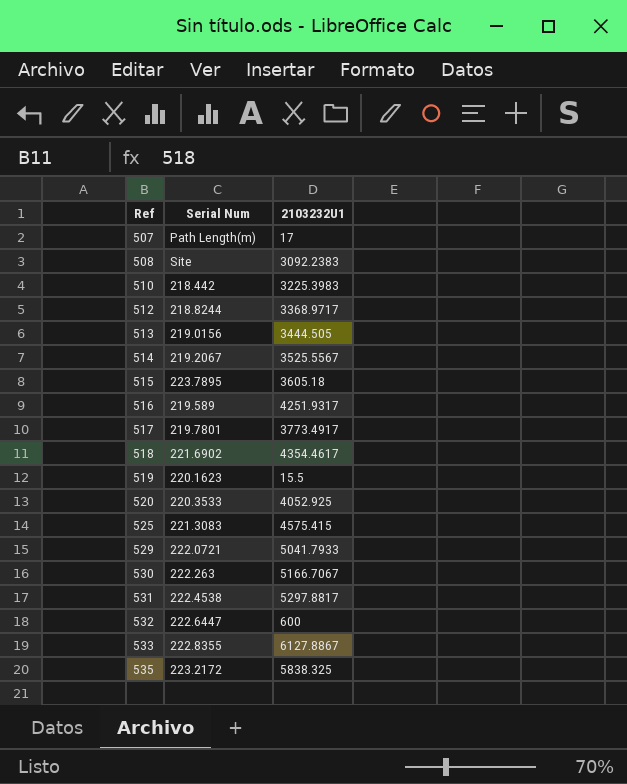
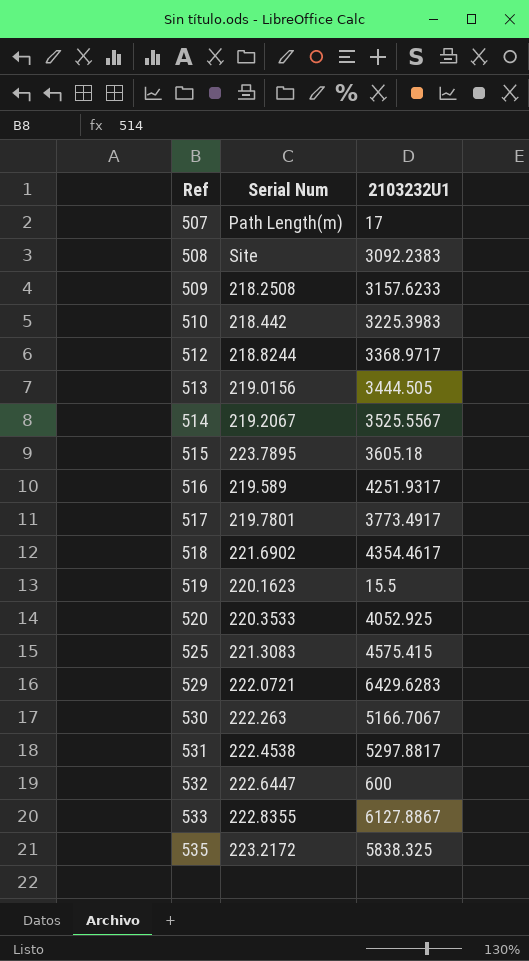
row 509: none -> 218.2508 | 3157.6233
529 | 2103232U1: 5041.7933 -> 6429.6283

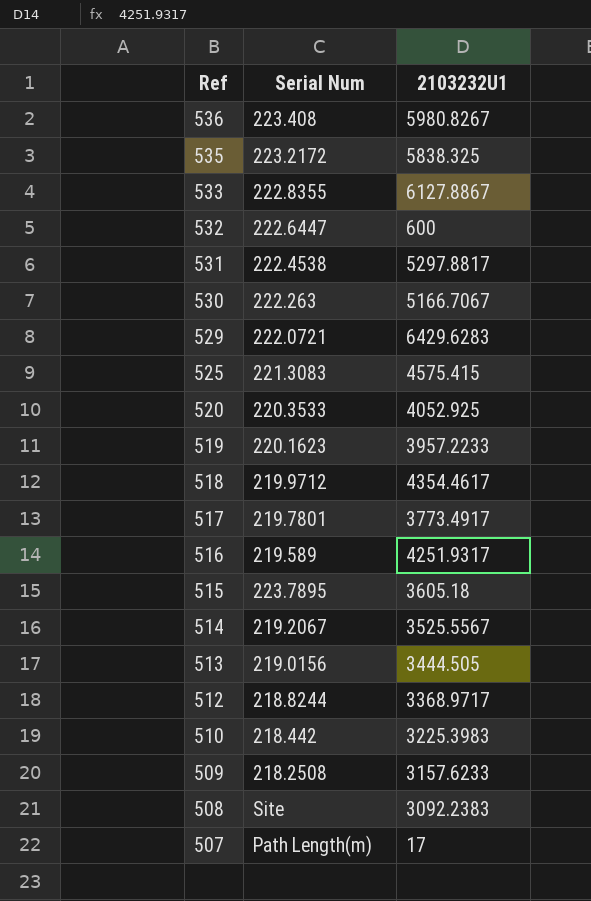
row order: Ref ascending -> Ref descending
row 536: none -> 223.408 | 5980.8267
519 | 2103232U1: 15.5 -> 3957.2233
518 | Serial Num: 221.6902 -> 219.9712

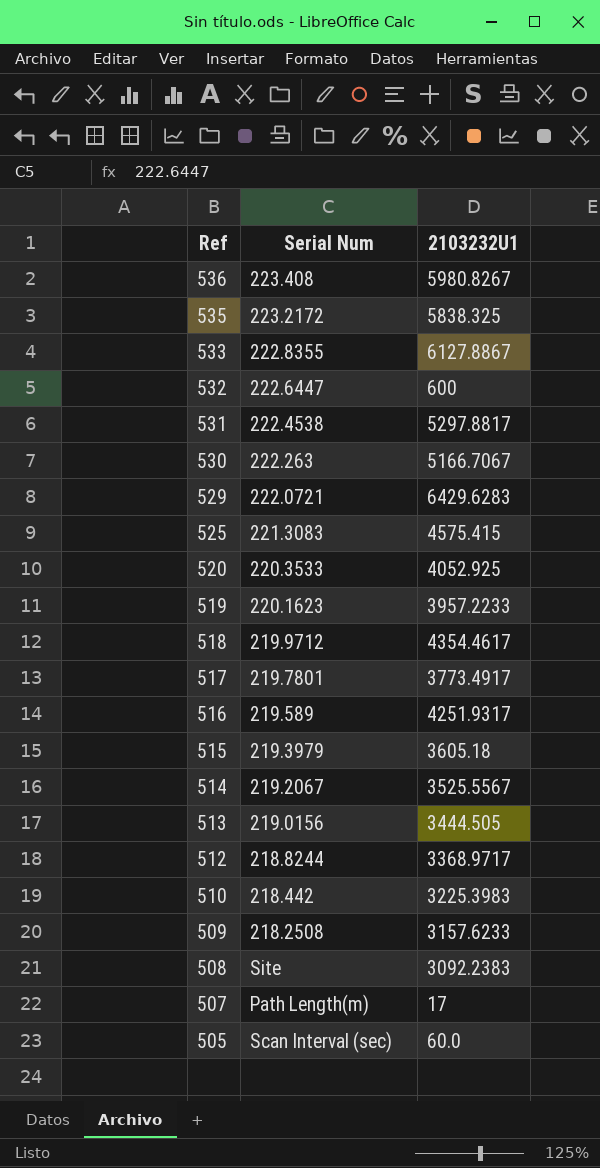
515 | Serial Num: 223.7895 -> 219.3979
row 505: none -> Scan Interval (sec) | 60.0

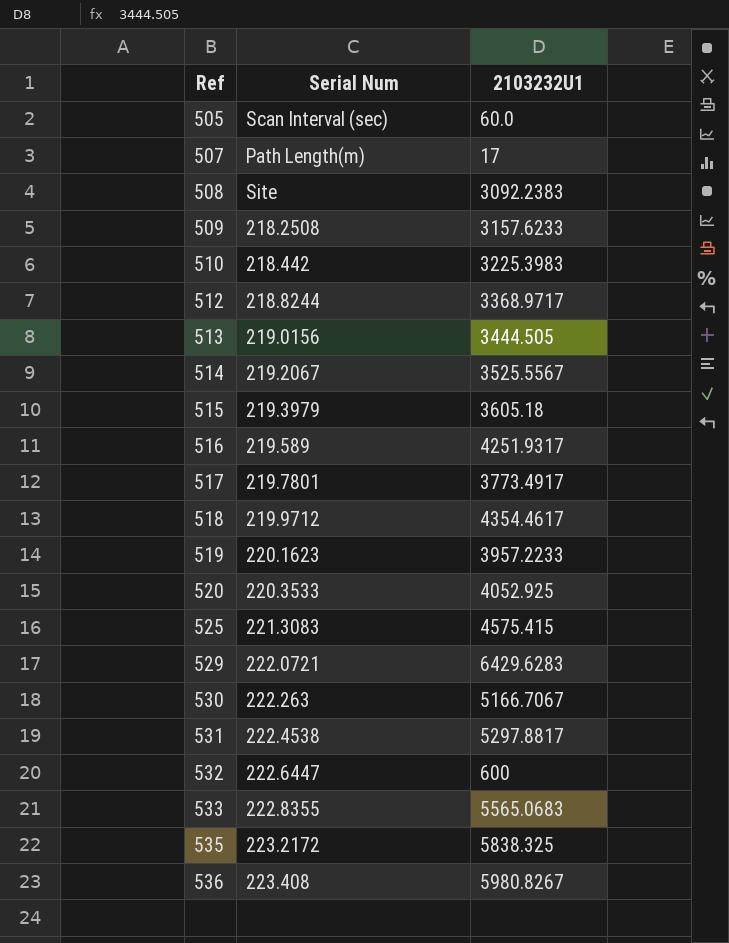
row order: Ref descending -> Ref ascending
533 | 2103232U1: 6127.8867 -> 5565.0683

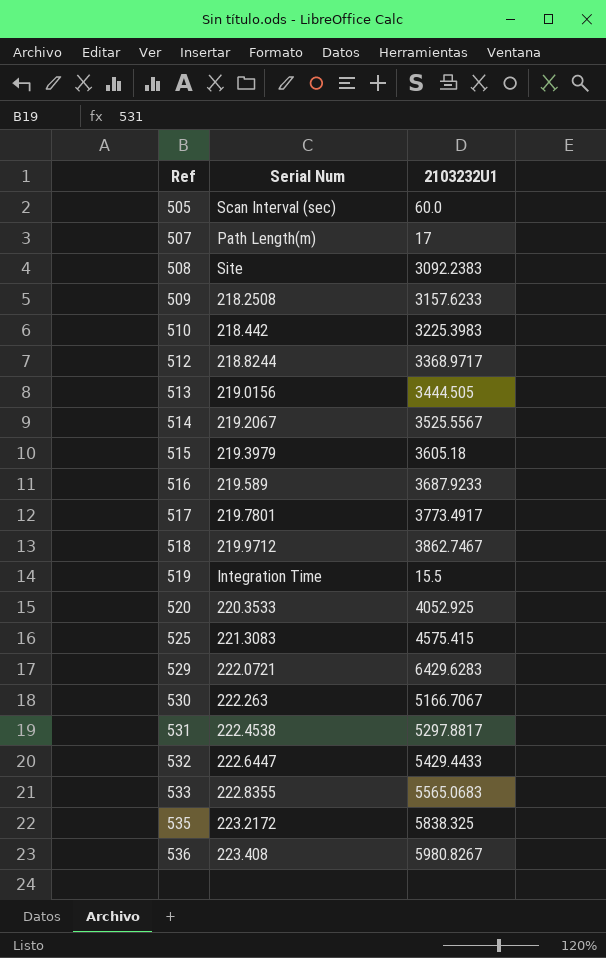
516 | 2103232U1: 4251.9317 -> 3687.9233
518 | 2103232U1: 4354.4617 -> 3862.7467
519 | Serial Num: 220.1623 -> Integration Time
519 | 2103232U1: 3957.2233 -> 15.5
532 | 2103232U1: 600 -> 5429.4433

